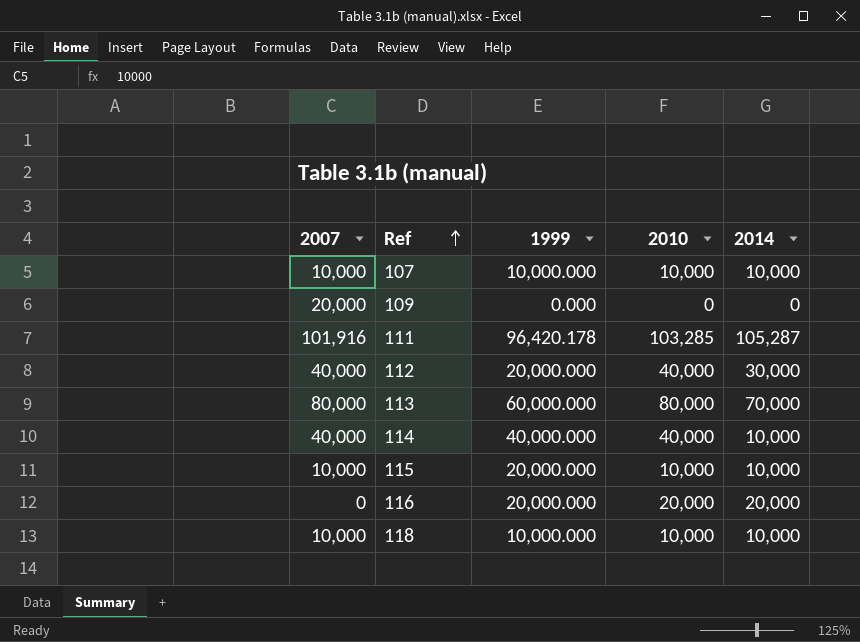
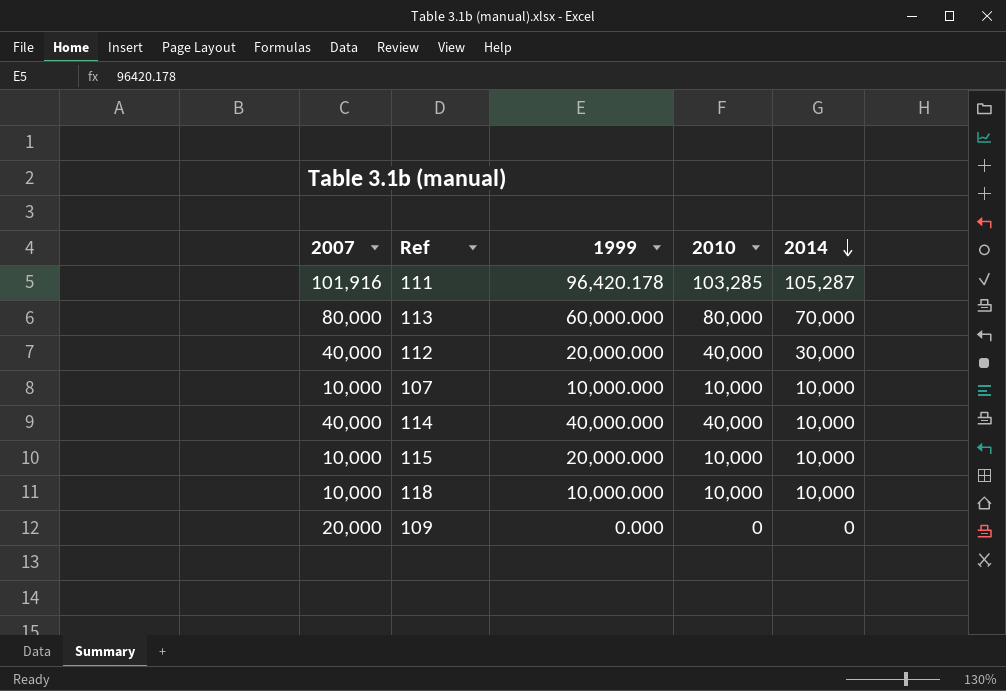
row order: Ref ascending -> 2014 descending
row 116: 0 | 20,000.000 | 20,000 | 20,000 -> none

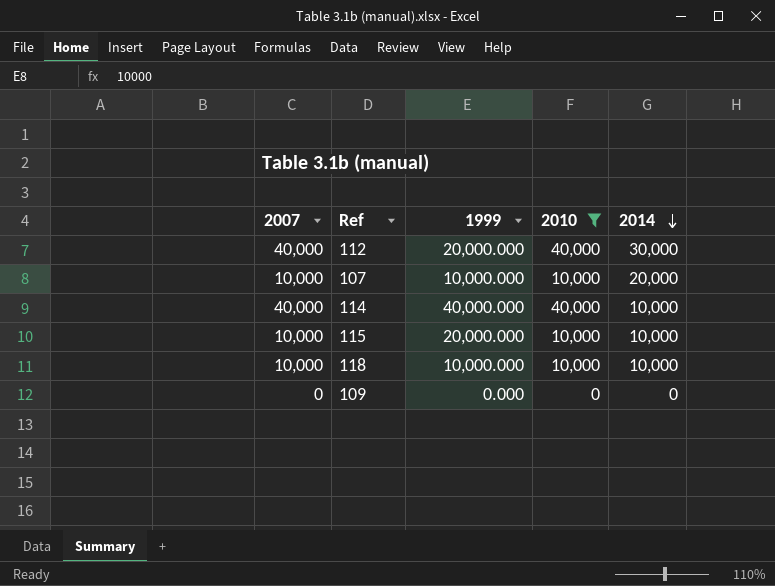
filter: none -> 2010 <= 40,000
107 | 2014: 10,000 -> 20,000
109 | 2007: 20,000 -> 0

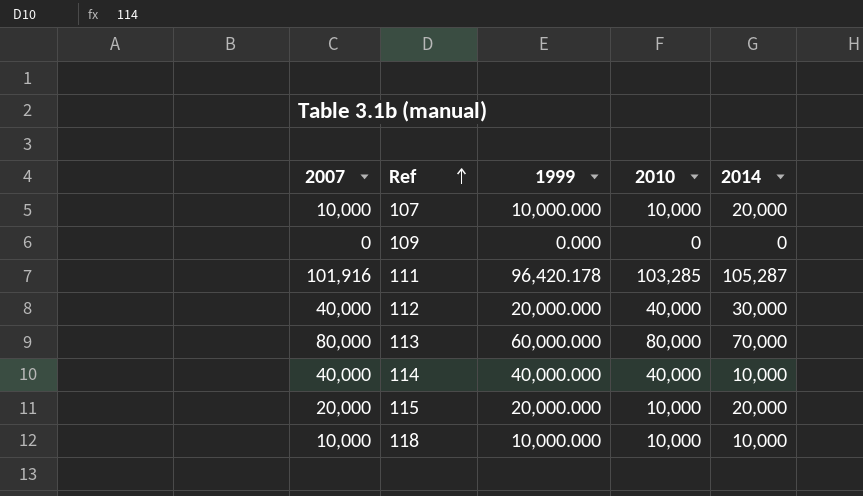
filter: 2010 <= 40,000 -> none
row order: 2014 descending -> Ref ascending
115 | 2007: 10,000 -> 20,000
115 | 2014: 10,000 -> 20,000

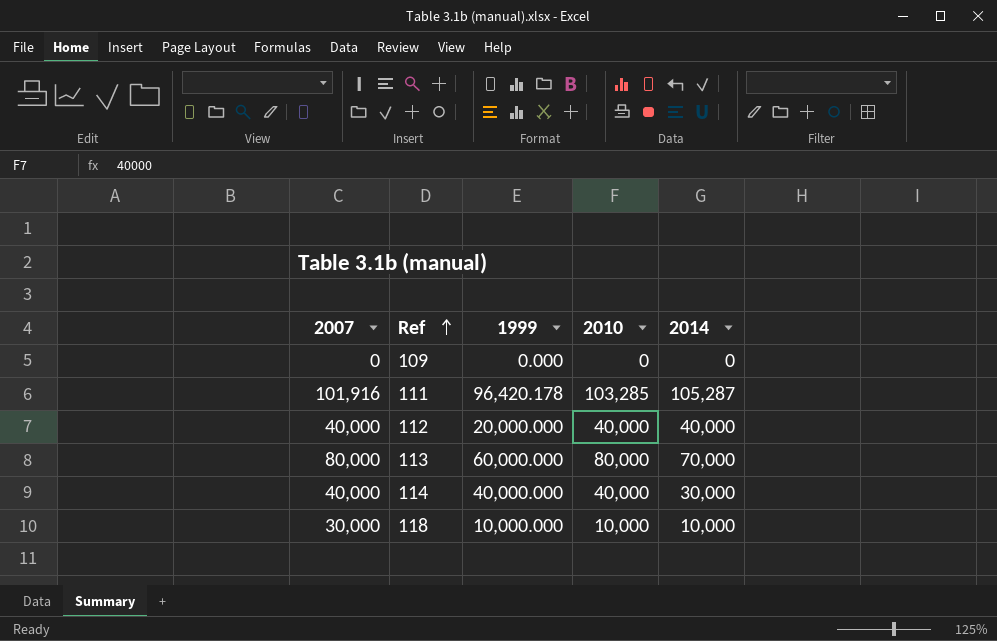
row 107: 10,000 | 10,000.000 | 10,000 | 20,000 -> none
row 115: 20,000 | 20,000.000 | 10,000 | 20,000 -> none
112 | 2014: 30,000 -> 40,000
114 | 2014: 10,000 -> 30,000
118 | 2007: 10,000 -> 30,000

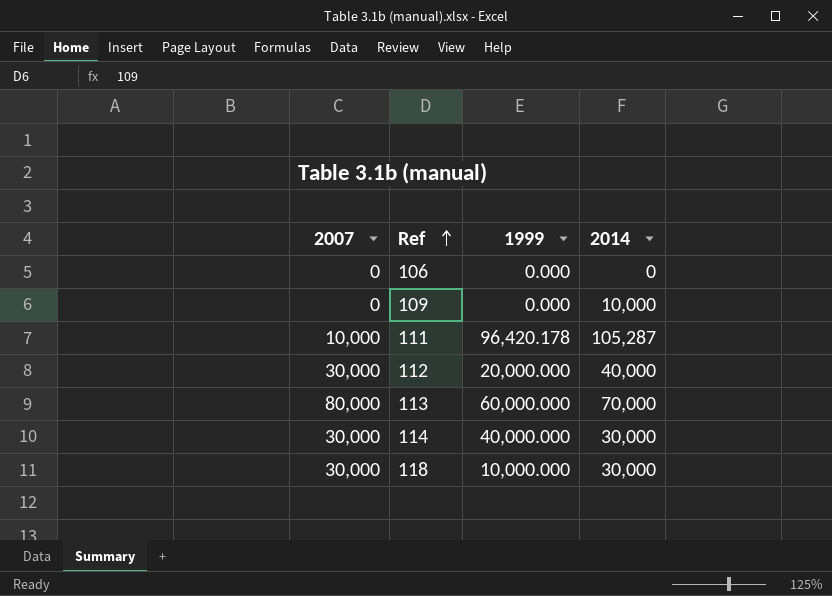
column 2010 | position: 4 -> none
row 106: none -> 0 | 0.000 | 0
109 | 2014: 0 -> 10,000
111 | 2007: 101,916 -> 10,000
112 | 2007: 40,000 -> 30,000
114 | 2007: 40,000 -> 30,000
118 | 2014: 10,000 -> 30,000

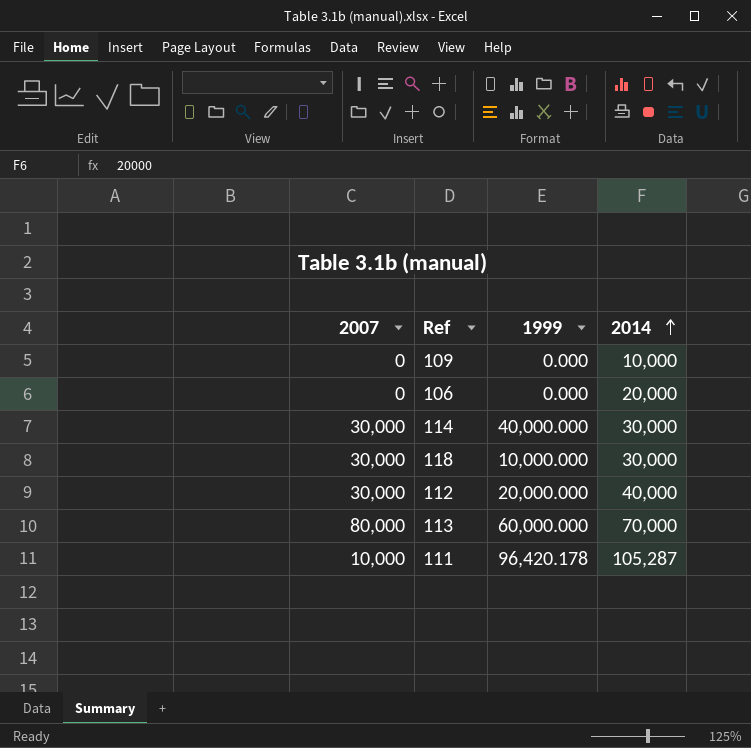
row order: Ref ascending -> 2014 ascending
106 | 2014: 0 -> 20,000

